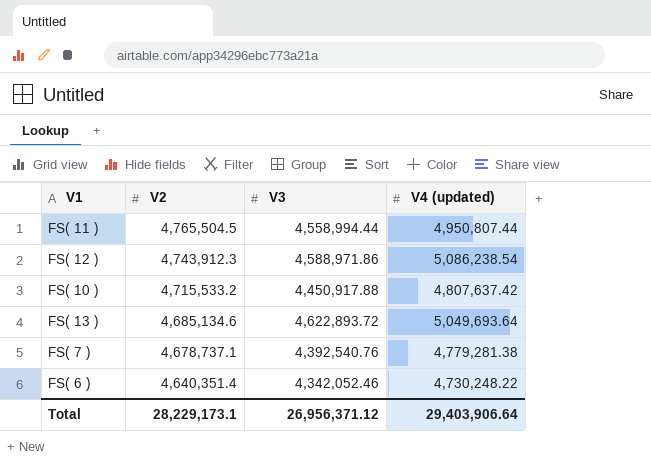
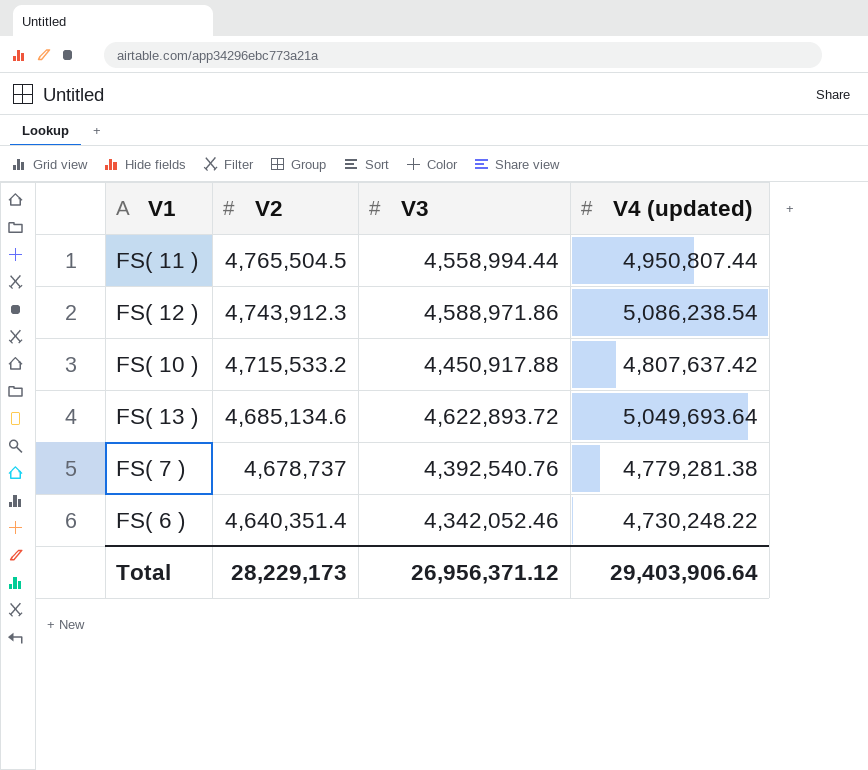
FS( 7 ) | V2: 4,678,737.1 -> 4,678,737
Total | V2: 28,229,173.1 -> 28,229,173

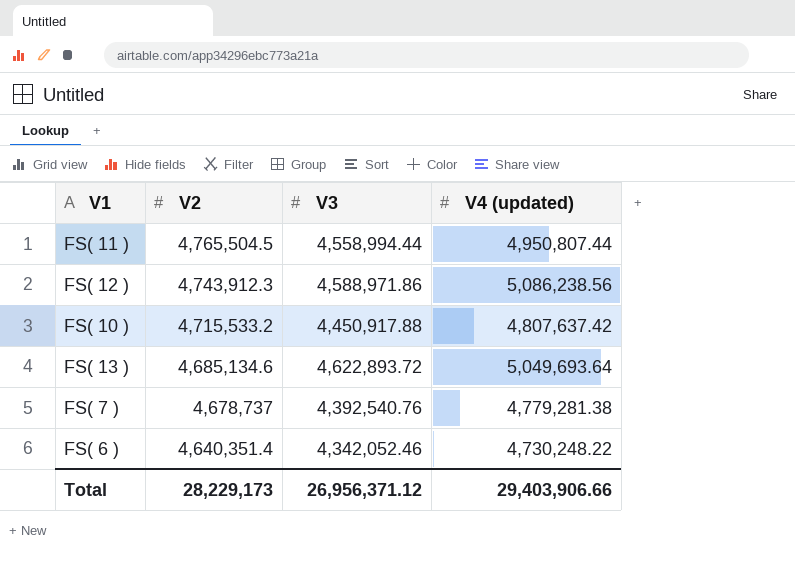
FS( 12 ) | V4 (updated): 5,086,238.54 -> 5,086,238.56
Total | V4 (updated): 29,403,906.64 -> 29,403,906.66

